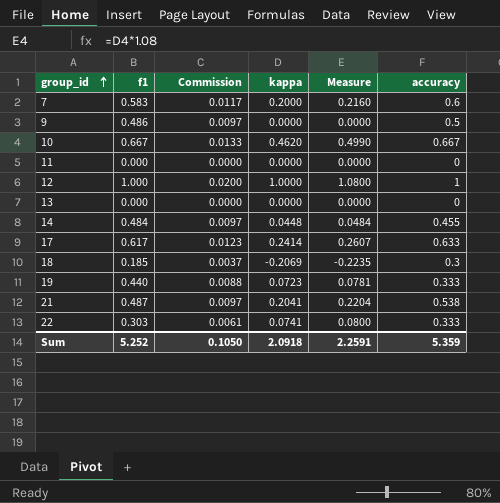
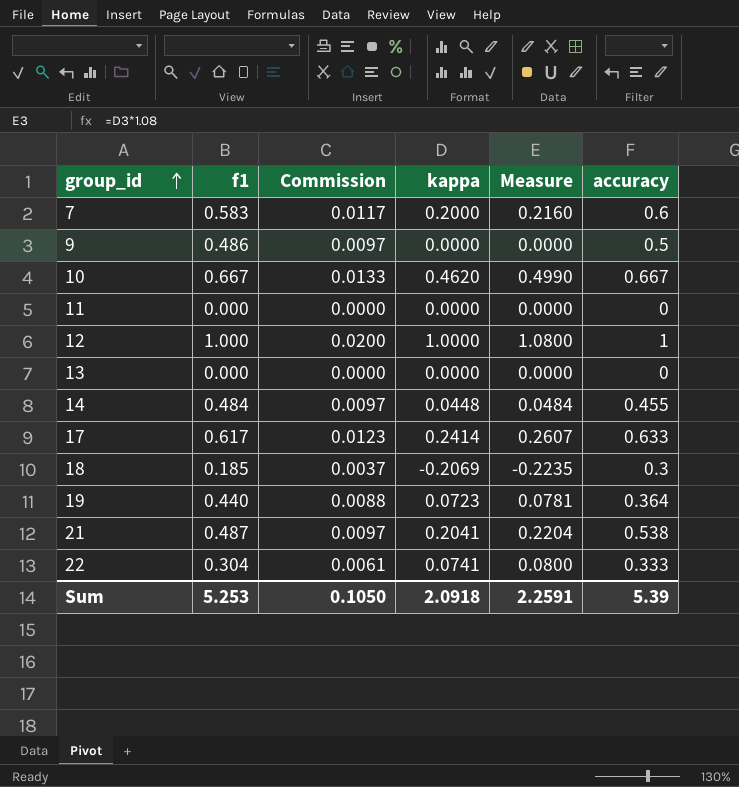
19 | accuracy: 0.333 -> 0.364
22 | f1: 0.303 -> 0.304
Sum | f1: 5.252 -> 5.253
Sum | accuracy: 5.359 -> 5.39

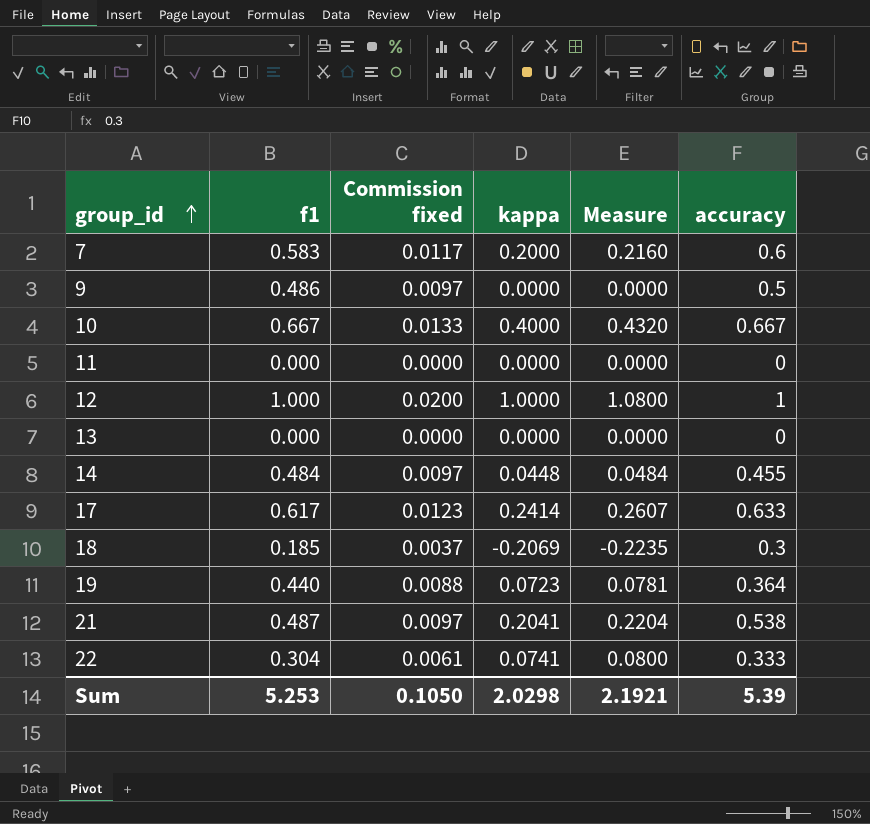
column name: Commission -> Commission fixed
10 | kappa: 0.4620 -> 0.4000
10 | Measure: 0.4990 -> 0.4320
Sum | kappa: 2.0918 -> 2.0298
Sum | Measure: 2.2591 -> 2.1921

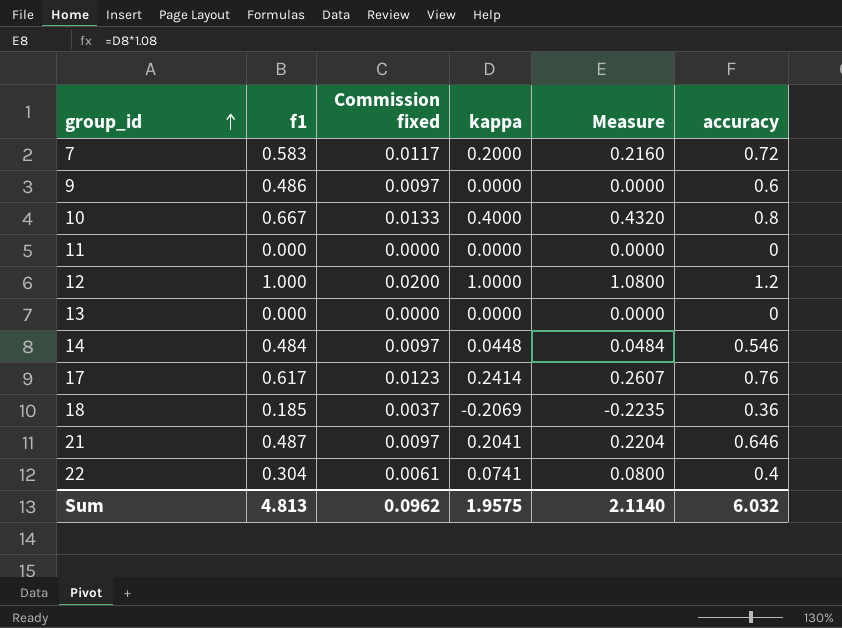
row 19: 0.440 | 0.0088 | 0.0723 | 0.0781 | 0.364 -> none
7 | accuracy: 0.6 -> 0.72
9 | accuracy: 0.5 -> 0.6
10 | accuracy: 0.667 -> 0.8
12 | accuracy: 1 -> 1.2
14 | accuracy: 0.455 -> 0.546
17 | accuracy: 0.633 -> 0.76
18 | accuracy: 0.3 -> 0.36
21 | accuracy: 0.538 -> 0.646
22 | accuracy: 0.333 -> 0.4
Sum | f1: 5.253 -> 4.813
Sum | Commission fixed: 0.1050 -> 0.0962
Sum | kappa: 2.0298 -> 1.9575
Sum | Measure: 2.1921 -> 2.1140
Sum | accuracy: 5.39 -> 6.032

